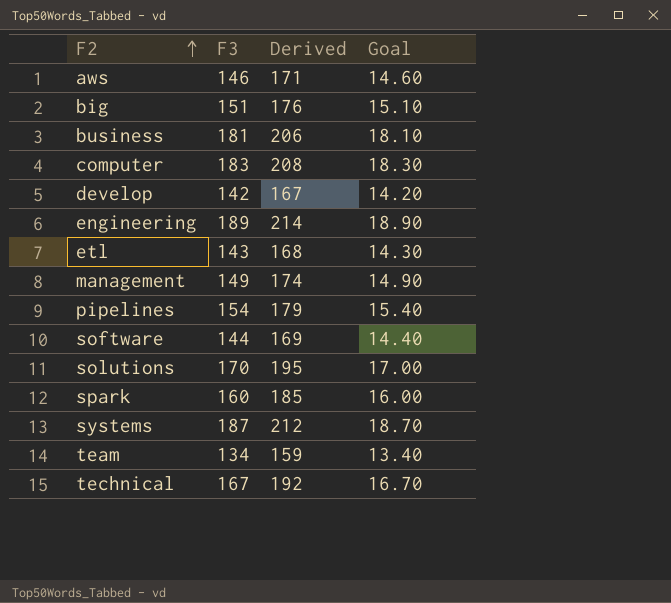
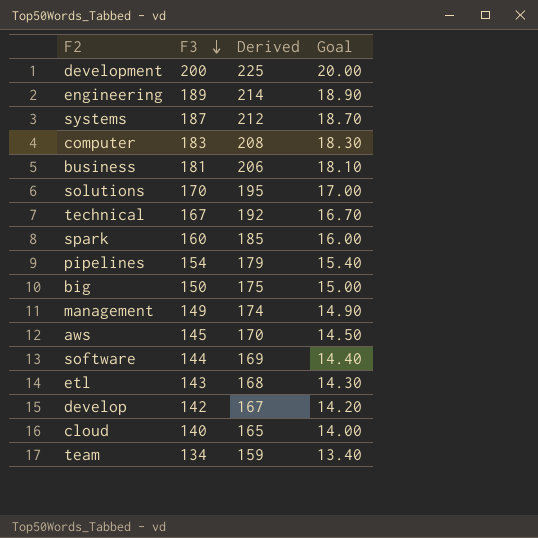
row order: F2 ascending -> F3 descending
row development: none -> 200 | 225 | 20.00
big | F3: 151 -> 150
big | Derived: 176 -> 175
big | Goal: 15.10 -> 15.00
aws | F3: 146 -> 145
aws | Derived: 171 -> 170
aws | Goal: 14.60 -> 14.50
row cloud: none -> 140 | 165 | 14.00

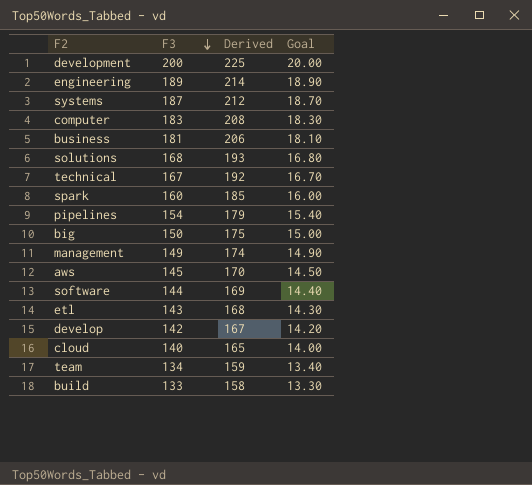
solutions | F3: 170 -> 168
solutions | Derived: 195 -> 193
solutions | Goal: 17.00 -> 16.80
row build: none -> 133 | 158 | 13.30

